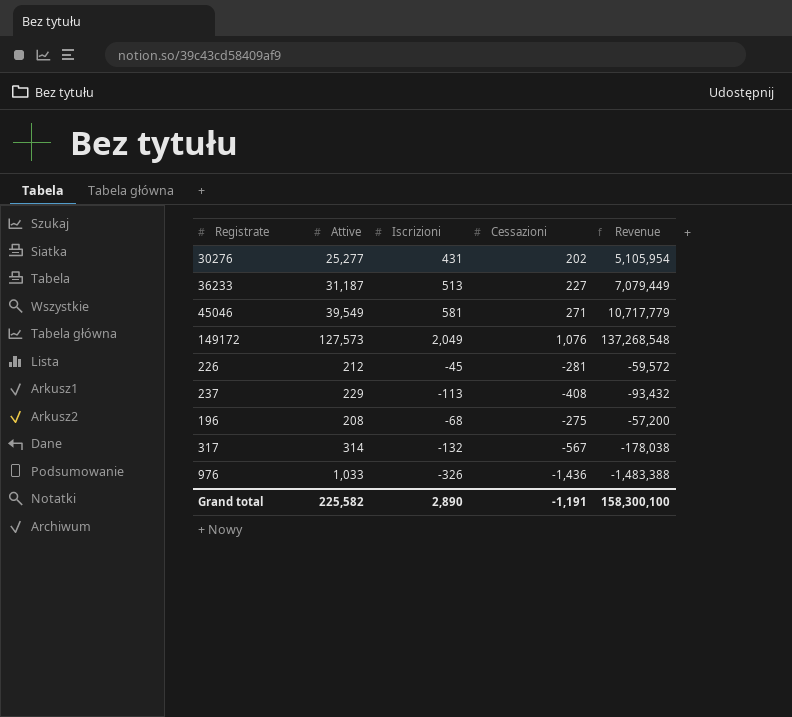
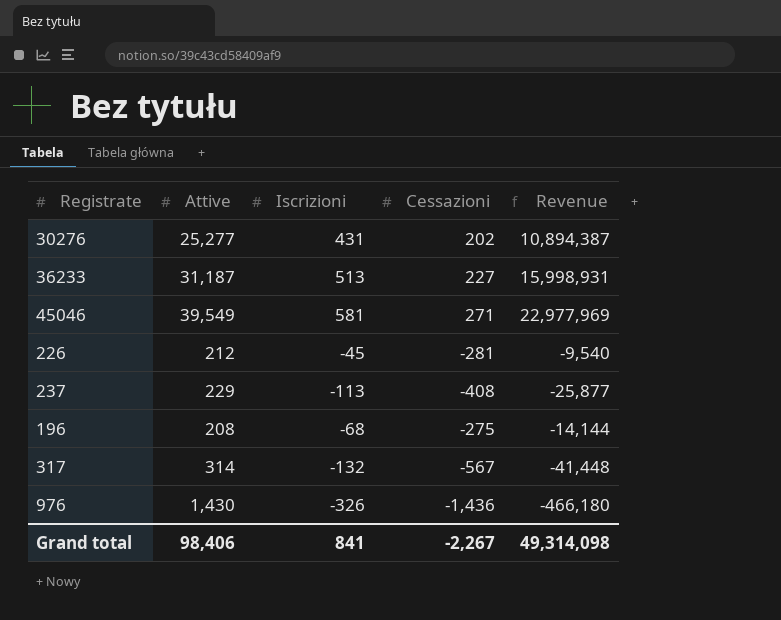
column Revenue | formula: [Attive] * [Cessazioni] -> [Attive] * [Iscrizioni]
row 149172: 127,573 | 2,049 | 1,076 | 137,268,548 -> none
976 | Attive: 1,033 -> 1,430
Grand total | Attive: 225,582 -> 98,406
Grand total | Iscrizioni: 2,890 -> 841
Grand total | Cessazioni: -1,191 -> -2,267
Grand total | Revenue: 158,300,100 -> 49,314,098

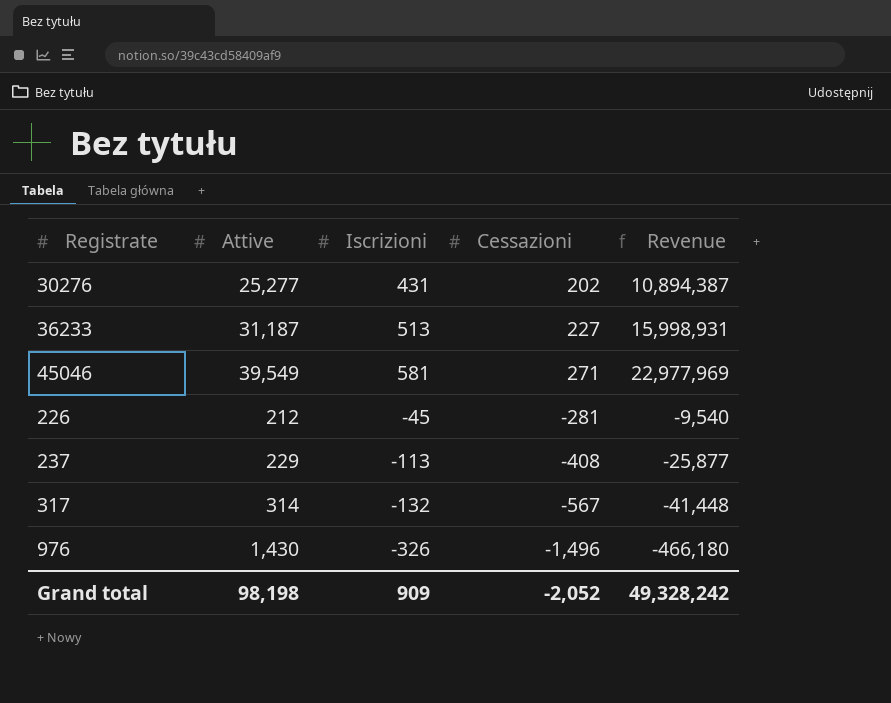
row 196: 208 | -68 | -275 | -14,144 -> none
976 | Cessazioni: -1,436 -> -1,496
Grand total | Attive: 98,406 -> 98,198
Grand total | Iscrizioni: 841 -> 909
Grand total | Cessazioni: -2,267 -> -2,052
Grand total | Revenue: 49,314,098 -> 49,328,242

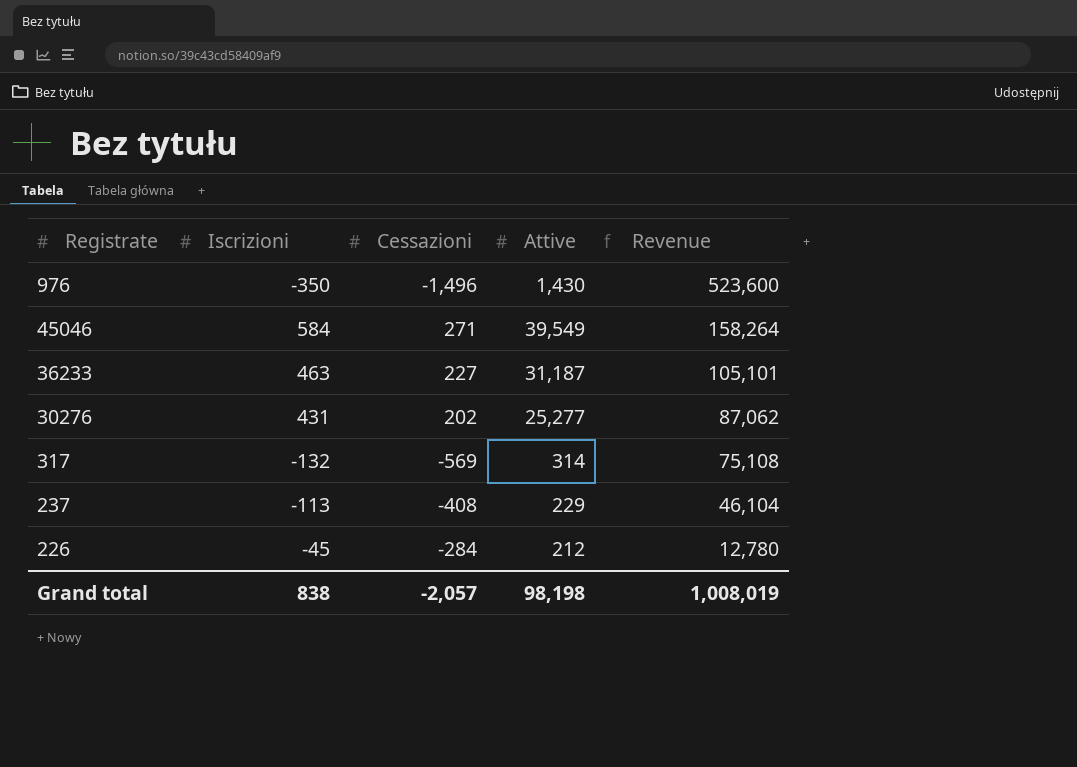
row order: none -> Revenue descending
column Attive | position: 2 -> 4
column Revenue | formula: [Attive] * [Iscrizioni] -> [Iscrizioni] * [Cessazioni]
976 | Iscrizioni: -326 -> -350
45046 | Iscrizioni: 581 -> 584
36233 | Iscrizioni: 513 -> 463
317 | Cessazioni: -567 -> -569
226 | Cessazioni: -281 -> -284
Grand total | Iscrizioni: 909 -> 838
Grand total | Cessazioni: -2,052 -> -2,057
Grand total | Revenue: 49,328,242 -> 1,008,019

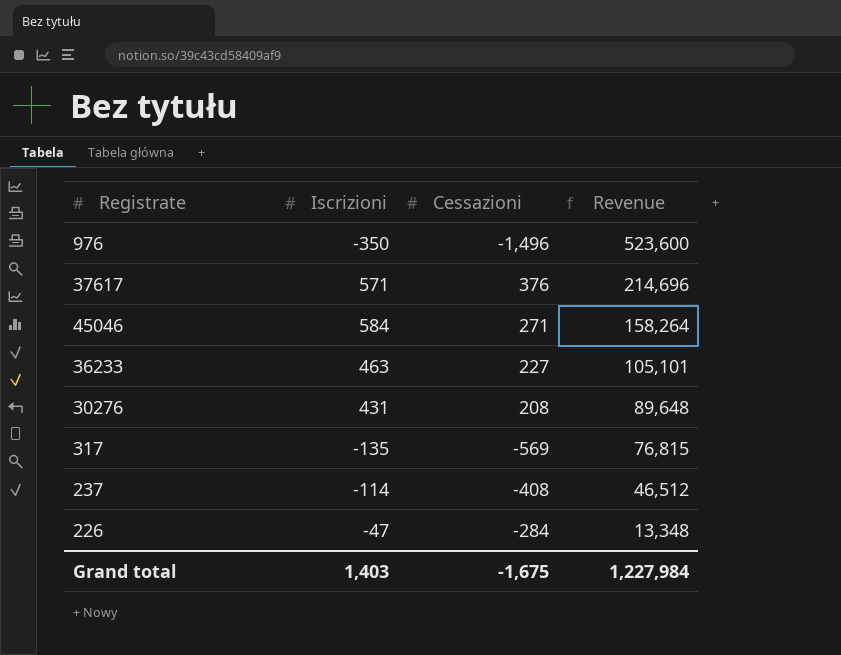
column Attive | position: 4 -> none
row 37617: none -> 571 | 376 | 214,696
30276 | Cessazioni: 202 -> 208
30276 | Revenue: 87,062 -> 89,648
317 | Iscrizioni: -132 -> -135
317 | Revenue: 75,108 -> 76,815
237 | Iscrizioni: -113 -> -114
237 | Revenue: 46,104 -> 46,512
226 | Iscrizioni: -45 -> -47
226 | Revenue: 12,780 -> 13,348
Grand total | Iscrizioni: 838 -> 1,403
Grand total | Cessazioni: -2,057 -> -1,675
Grand total | Revenue: 1,008,019 -> 1,227,984

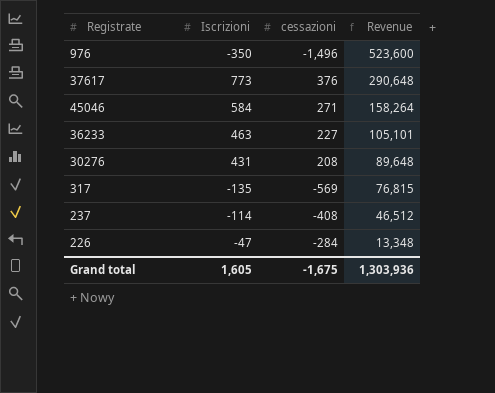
column name: Cessazioni -> cessazioni
37617 | Iscrizioni: 571 -> 773
37617 | Revenue: 214,696 -> 290,648
Grand total | Iscrizioni: 1,403 -> 1,605
Grand total | Revenue: 1,227,984 -> 1,303,936

